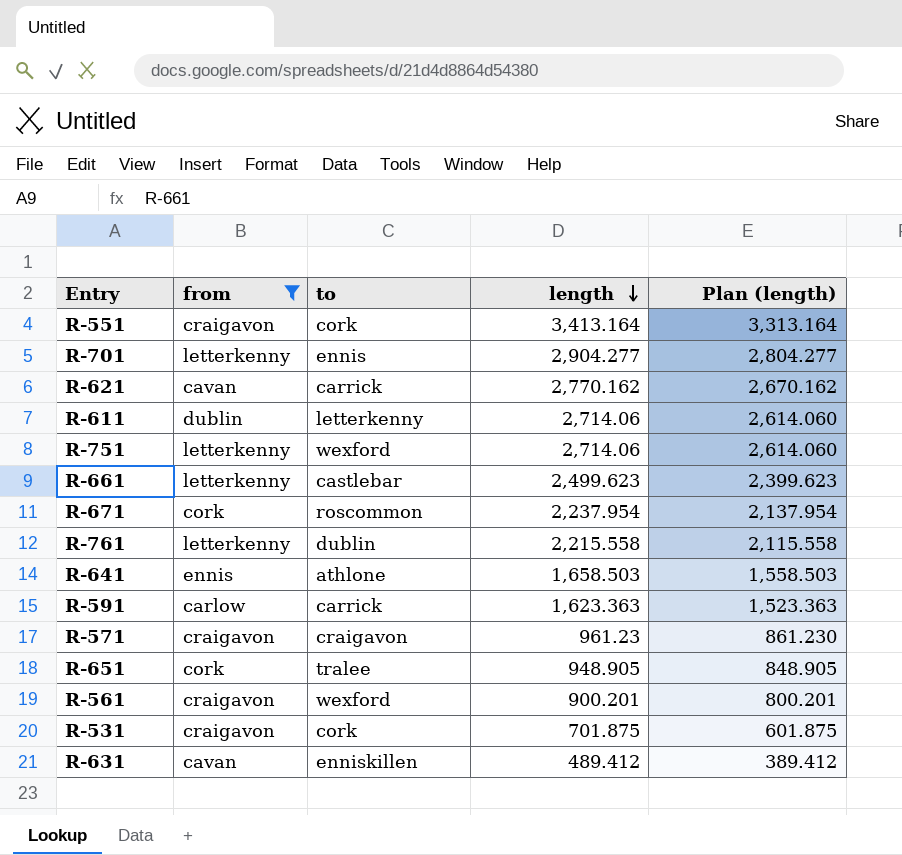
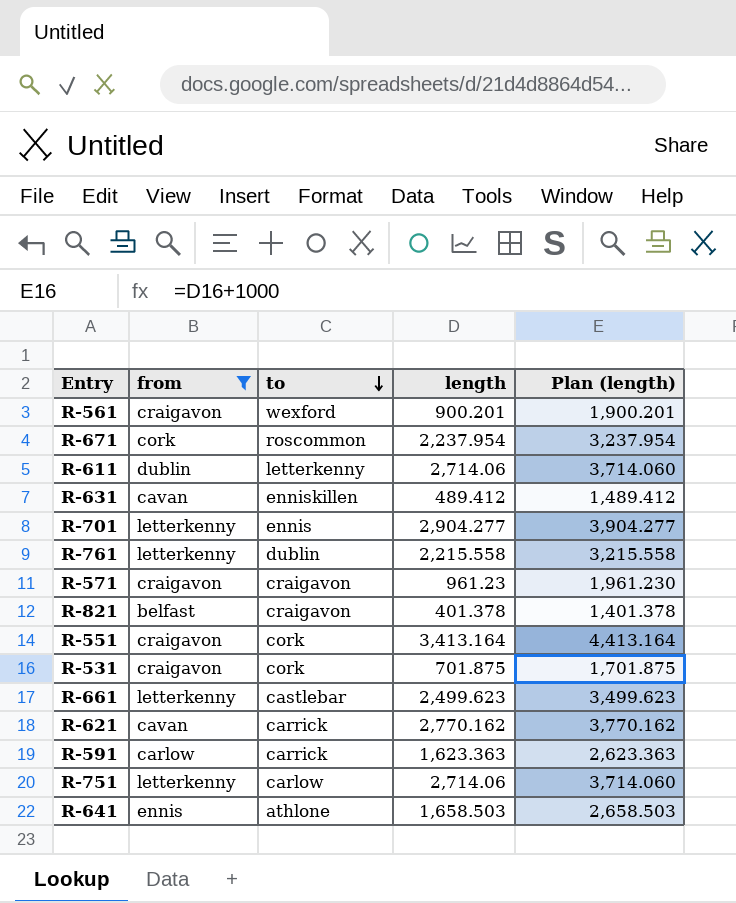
row order: length descending -> to descending
column Plan (length) | formula: [length] - 100 -> [length] + 1000
row R-651: cork | tralee | 948.905 | 848.905 -> none
row R-821: none -> belfast | craigavon | 401.378 | 1,401.378
R-751 | to: wexford -> carlow

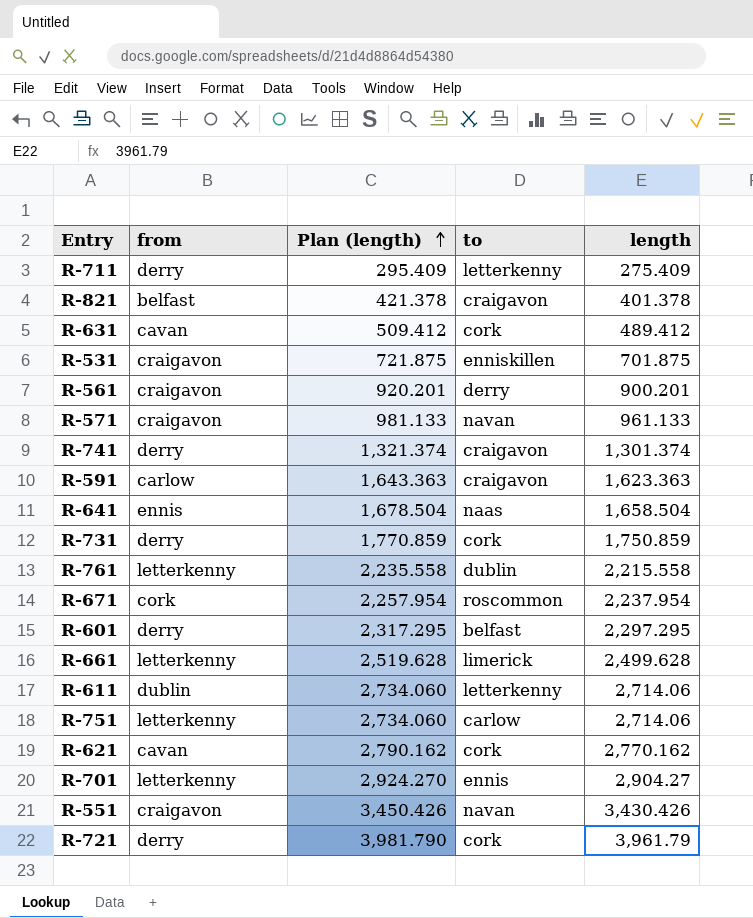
filter: from != derry -> none
row order: to descending -> Plan (length) ascending
column Plan (length) | formula: [length] + 1000 -> [length] + 20
column Plan (length) | position: 5 -> 3
R-631 | to: enniskillen -> cork
R-531 | to: cork -> enniskillen
R-561 | to: wexford -> derry
R-571 | to: craigavon -> navan
R-571 | length: 961.23 -> 961.133
R-591 | to: carrick -> craigavon
R-641 | to: athlone -> naas
R-641 | length: 1,658.503 -> 1,658.504
R-661 | to: castlebar -> limerick
R-661 | length: 2,499.623 -> 2,499.628
R-621 | to: carrick -> cork
R-701 | length: 2,904.277 -> 2,904.27
R-551 | to: cork -> navan
R-551 | length: 3,413.164 -> 3,430.426

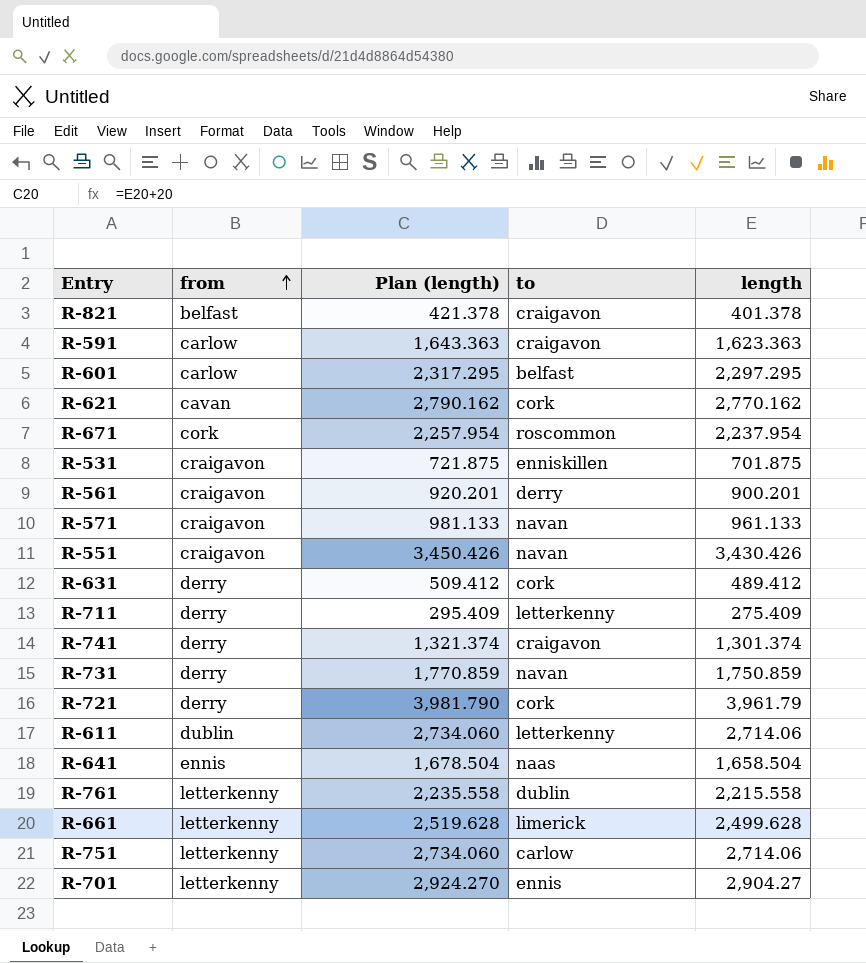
row order: Plan (length) ascending -> from ascending
R-601 | from: derry -> carlow
R-631 | from: cavan -> derry
R-731 | to: cork -> navan

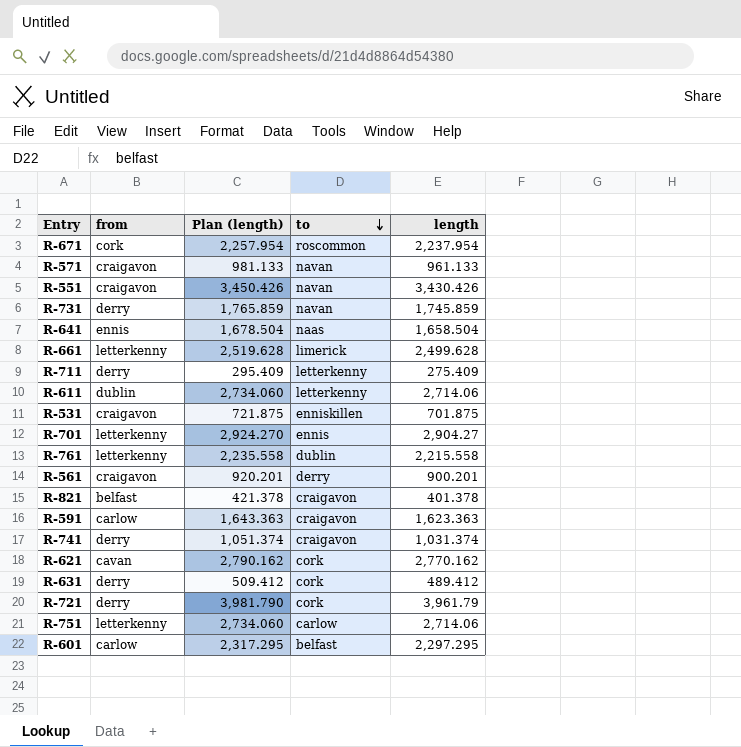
row order: from ascending -> to descending
R-731 | Plan (length): 1,770.859 -> 1,765.859
R-731 | length: 1,750.859 -> 1,745.859
R-741 | Plan (length): 1,321.374 -> 1,051.374
R-741 | length: 1,301.374 -> 1,031.374

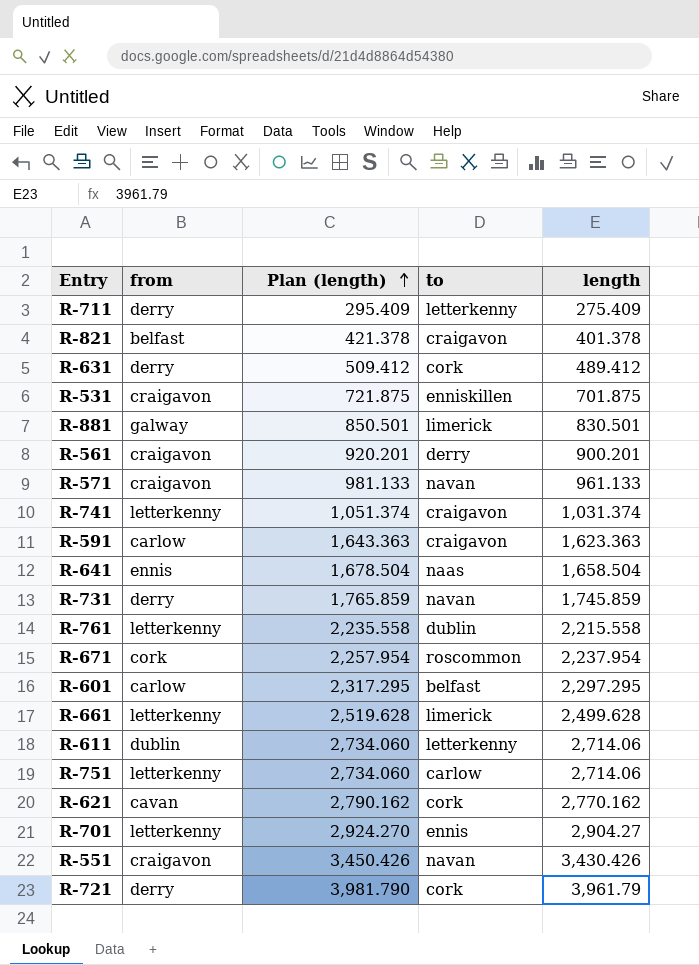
row order: to descending -> Plan (length) ascending
row R-881: none -> galway | 850.501 | limerick | 830.501
R-741 | from: derry -> letterkenny

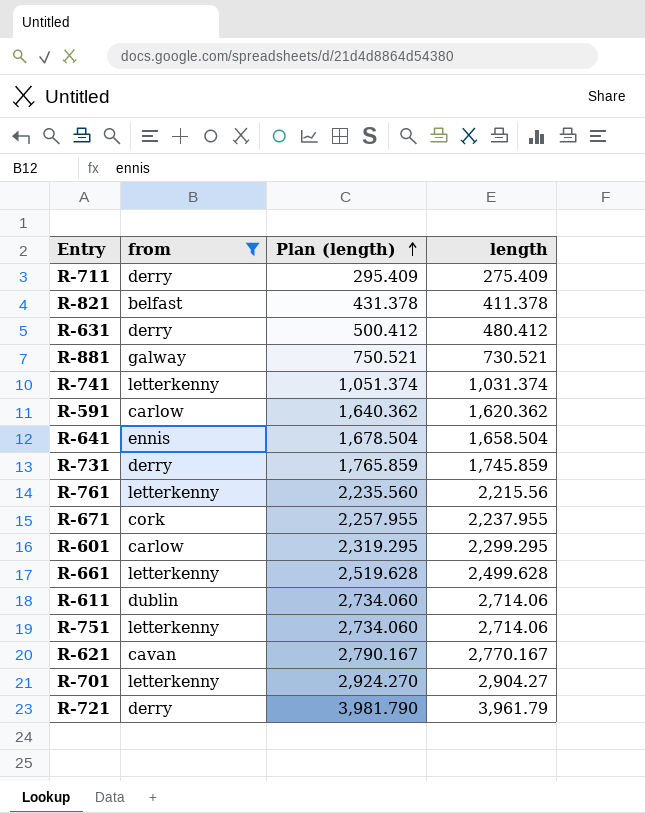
filter: none -> from != craigavon
column to | position: 4 -> none
R-821 | Plan (length): 421.378 -> 431.378
R-821 | length: 401.378 -> 411.378
R-631 | Plan (length): 509.412 -> 500.412
R-631 | length: 489.412 -> 480.412
R-881 | Plan (length): 850.501 -> 750.521
R-881 | length: 830.501 -> 730.521
R-591 | Plan (length): 1,643.363 -> 1,640.362
R-591 | length: 1,623.363 -> 1,620.362
R-761 | Plan (length): 2,235.558 -> 2,235.560
R-761 | length: 2,215.558 -> 2,215.56
R-671 | Plan (length): 2,257.954 -> 2,257.955
R-671 | length: 2,237.954 -> 2,237.955
R-601 | Plan (length): 2,317.295 -> 2,319.295
R-601 | length: 2,297.295 -> 2,299.295
R-621 | Plan (length): 2,790.162 -> 2,790.167
R-621 | length: 2,770.162 -> 2,770.167

